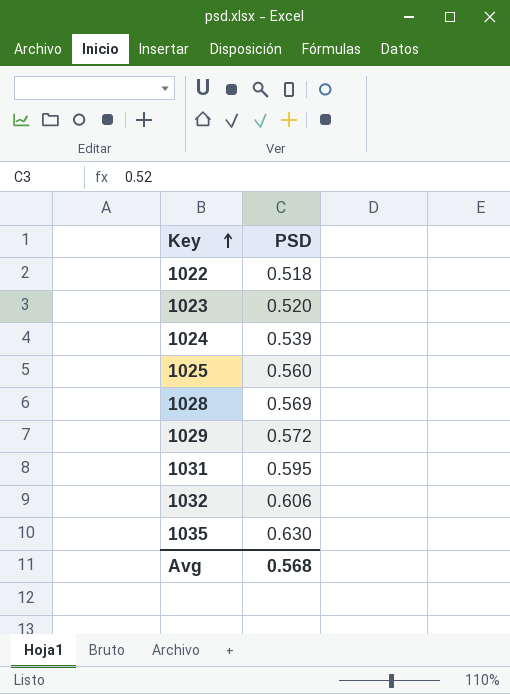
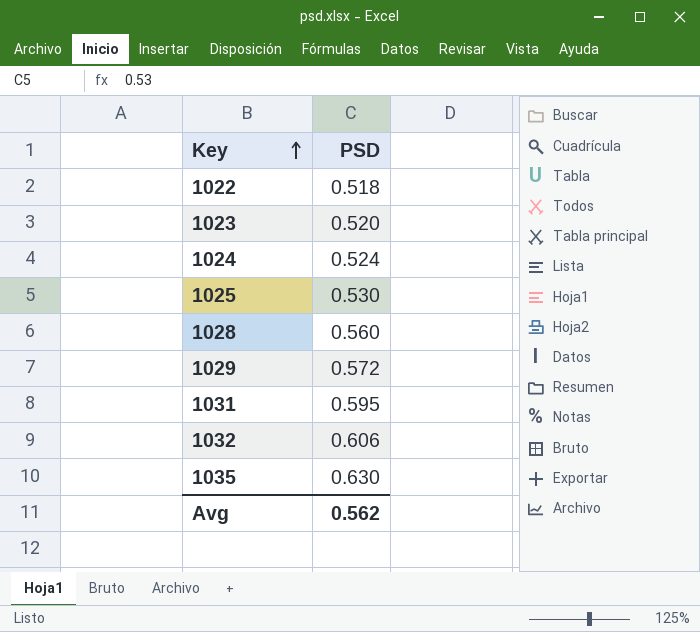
1024 | PSD: 0.539 -> 0.524
1025 | PSD: 0.560 -> 0.530
1028 | PSD: 0.569 -> 0.560
Avg | PSD: 0.568 -> 0.562

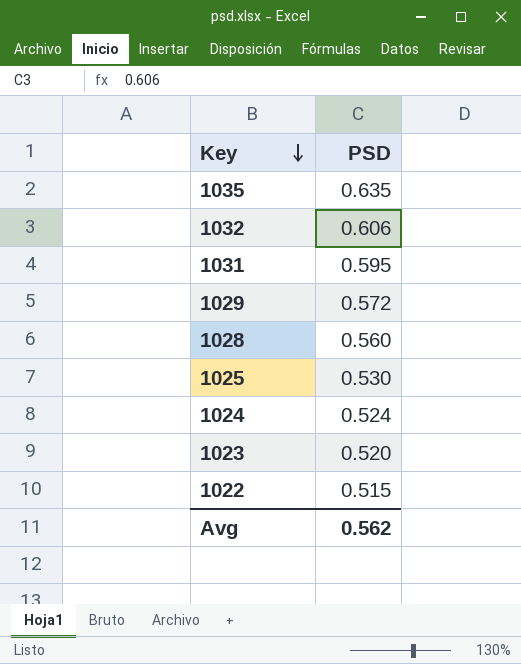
row order: Key ascending -> Key descending
1035 | PSD: 0.630 -> 0.635
1022 | PSD: 0.518 -> 0.515

